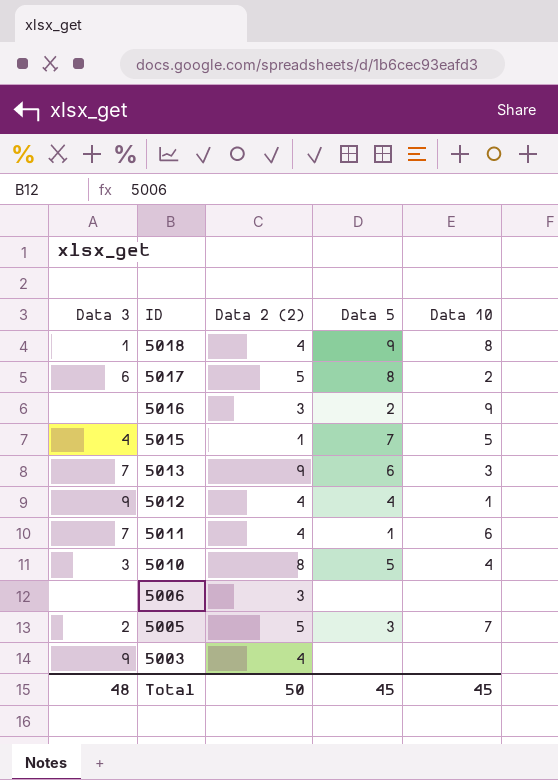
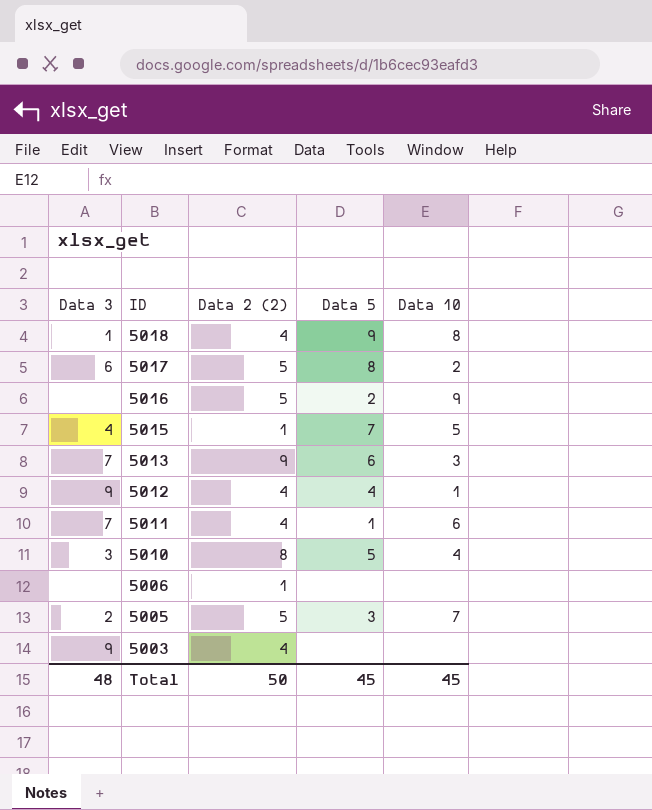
5016 | Data 2 (2): 3 -> 5
5006 | Data 2 (2): 3 -> 1

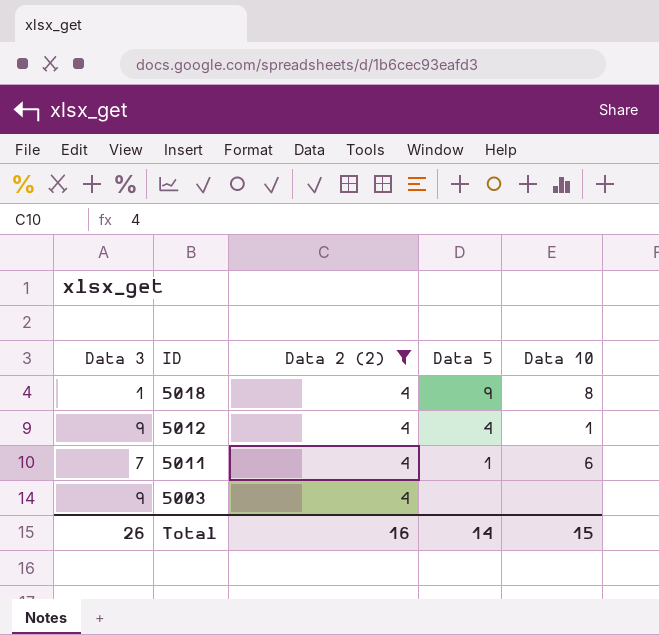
filter: none -> Data 2 (2) = 4
Total | Data 3: 48 -> 26
Total | Data 2 (2): 50 -> 16
Total | Data 5: 45 -> 14
Total | Data 10: 45 -> 15

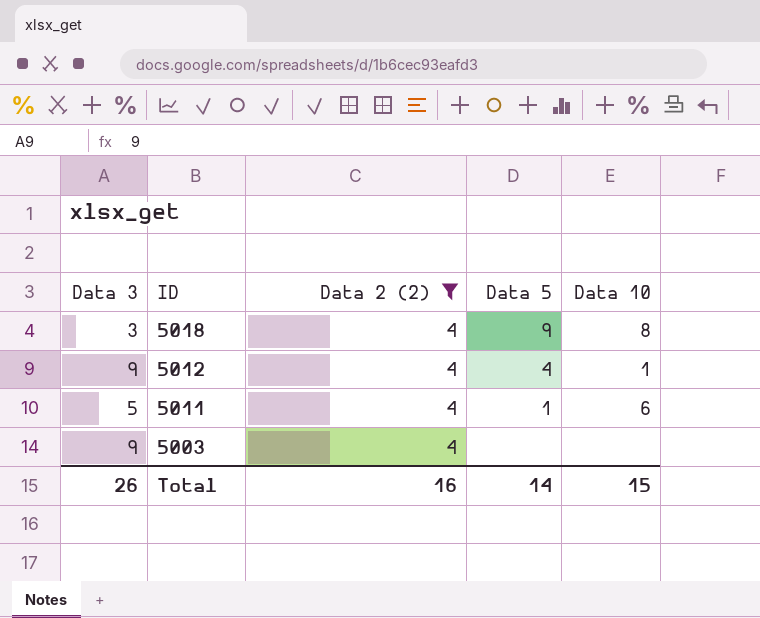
5018 | Data 3: 1 -> 3
5011 | Data 3: 7 -> 5

